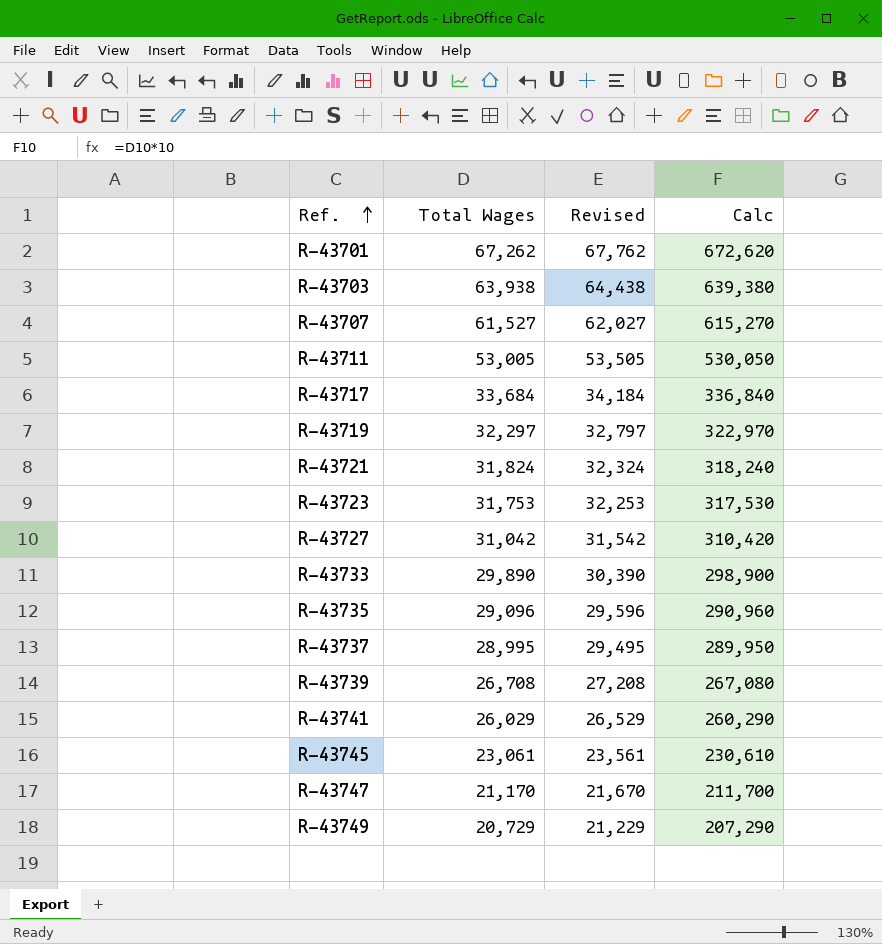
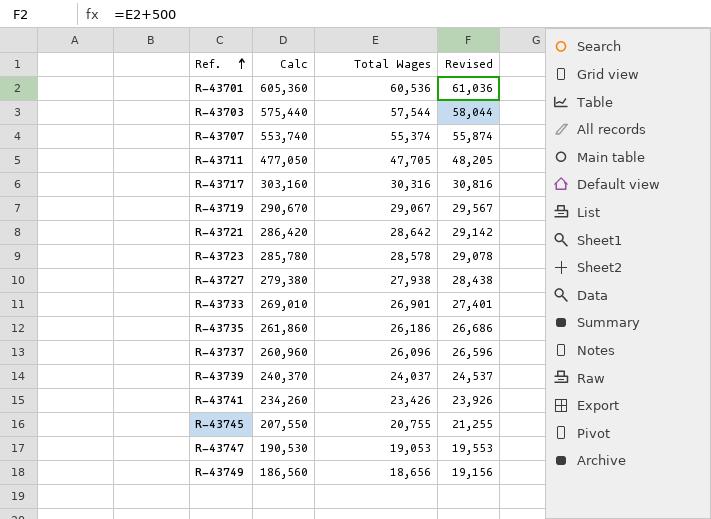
column Calc | position: 4 -> 2
R-43701 | Calc: 672,620 -> 605,360
R-43701 | Total Wages: 67,262 -> 60,536
R-43701 | Revised: 67,762 -> 61,036
R-43703 | Calc: 639,380 -> 575,440
R-43703 | Total Wages: 63,938 -> 57,544
R-43703 | Revised: 64,438 -> 58,044
R-43707 | Calc: 615,270 -> 553,740
R-43707 | Total Wages: 61,527 -> 55,374
R-43707 | Revised: 62,027 -> 55,874
R-43711 | Calc: 530,050 -> 477,050
R-43711 | Total Wages: 53,005 -> 47,705
R-43711 | Revised: 53,505 -> 48,205
R-43717 | Calc: 336,840 -> 303,160
R-43717 | Total Wages: 33,684 -> 30,316
R-43717 | Revised: 34,184 -> 30,816
R-43719 | Calc: 322,970 -> 290,670
R-43719 | Total Wages: 32,297 -> 29,067
R-43719 | Revised: 32,797 -> 29,567
R-43721 | Calc: 318,240 -> 286,420
R-43721 | Total Wages: 31,824 -> 28,642
R-43721 | Revised: 32,324 -> 29,142
R-43723 | Calc: 317,530 -> 285,780
R-43723 | Total Wages: 31,753 -> 28,578
R-43723 | Revised: 32,253 -> 29,078
R-43727 | Calc: 310,420 -> 279,380
R-43727 | Total Wages: 31,042 -> 27,938
R-43727 | Revised: 31,542 -> 28,438
R-43733 | Calc: 298,900 -> 269,010
R-43733 | Total Wages: 29,890 -> 26,901
R-43733 | Revised: 30,390 -> 27,401
R-43735 | Calc: 290,960 -> 261,860
R-43735 | Total Wages: 29,096 -> 26,186
R-43735 | Revised: 29,596 -> 26,686
R-43737 | Calc: 289,950 -> 260,960
R-43737 | Total Wages: 28,995 -> 26,096
R-43737 | Revised: 29,495 -> 26,596
R-43739 | Calc: 267,080 -> 240,370
R-43739 | Total Wages: 26,708 -> 24,037
R-43739 | Revised: 27,208 -> 24,537
R-43741 | Calc: 260,290 -> 234,260
R-43741 | Total Wages: 26,029 -> 23,426
R-43741 | Revised: 26,529 -> 23,926
R-43745 | Calc: 230,610 -> 207,550
R-43745 | Total Wages: 23,061 -> 20,755
R-43745 | Revised: 23,561 -> 21,255
R-43747 | Calc: 211,700 -> 190,530
R-43747 | Total Wages: 21,170 -> 19,053
R-43747 | Revised: 21,670 -> 19,553
R-43749 | Calc: 207,290 -> 186,560
R-43749 | Total Wages: 20,729 -> 18,656
R-43749 | Revised: 21,229 -> 19,156

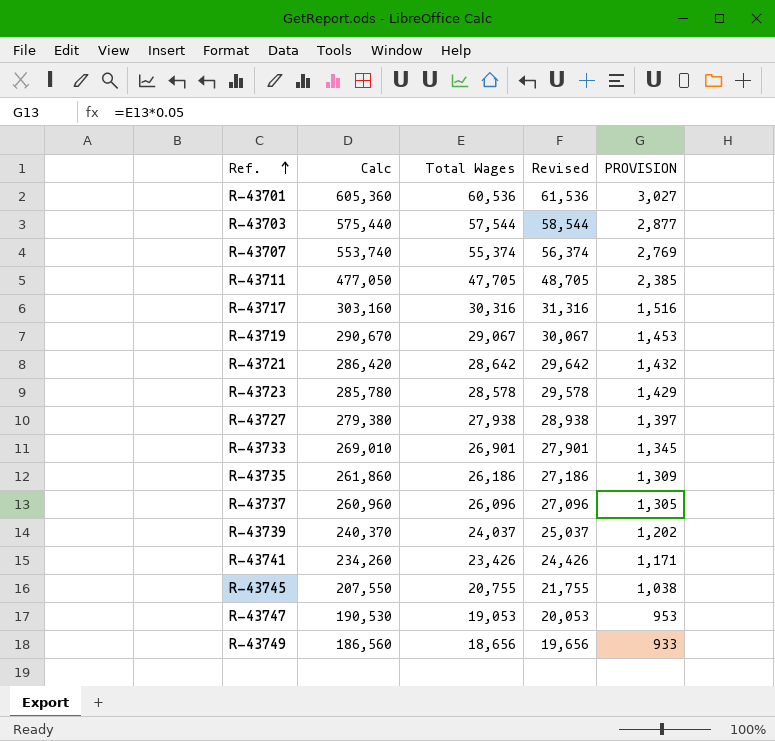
column Revised | formula: [Total Wages] + 500 -> [Total Wages] + 1000
column PROVISION | formula: none -> [Total Wages] * 0.05

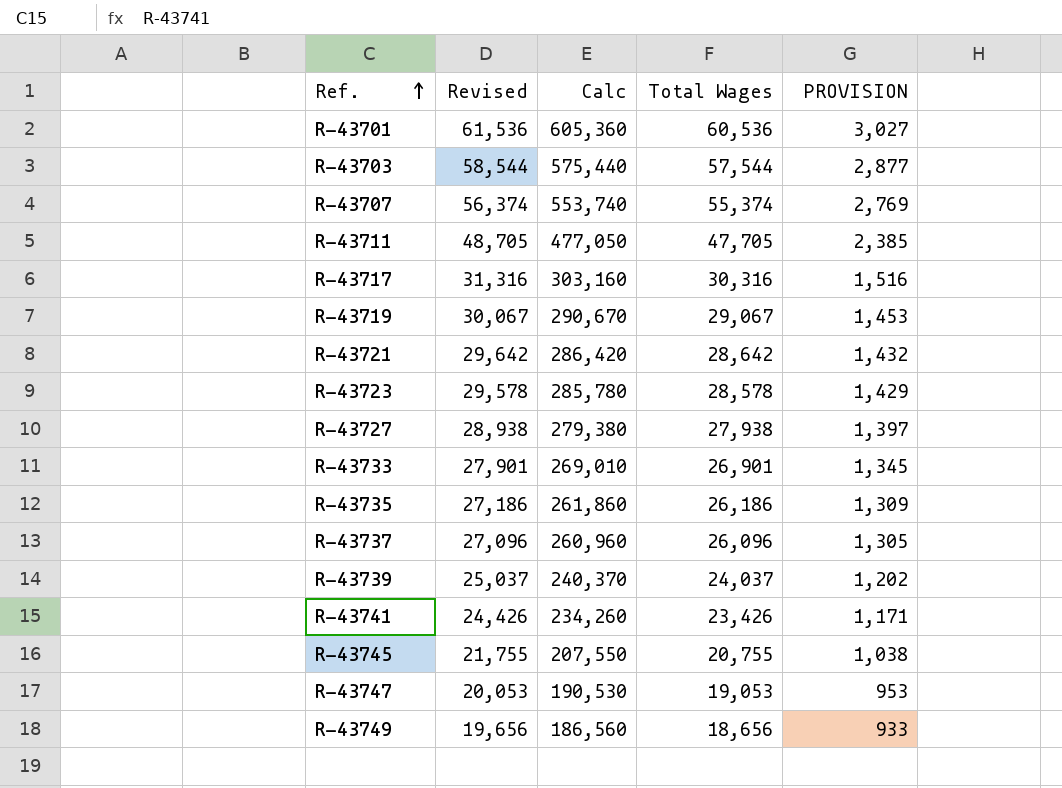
column Revised | position: 4 -> 2

